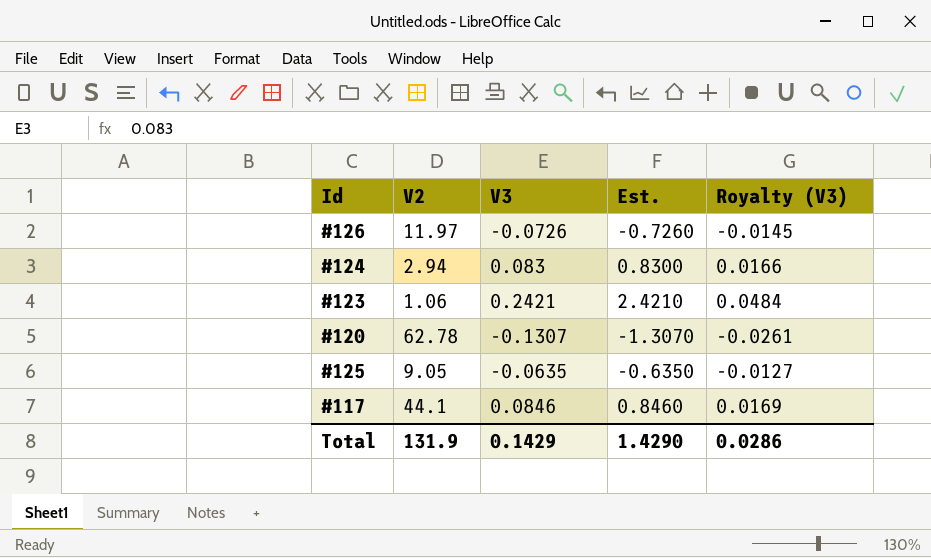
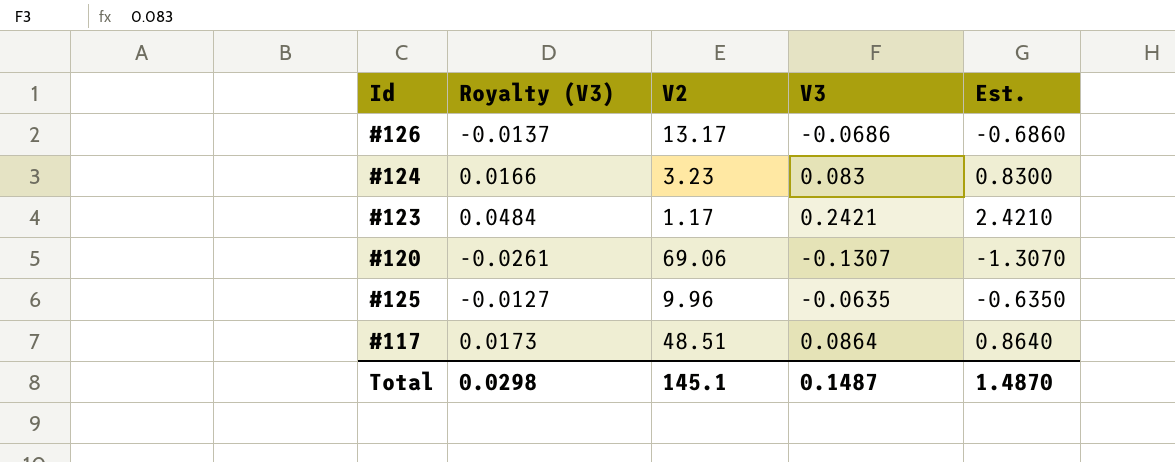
column Royalty (V3) | position: 5 -> 2
#126 | Royalty (V3): -0.0145 -> -0.0137
#126 | V2: 11.97 -> 13.17
#126 | V3: -0.0726 -> -0.0686
#126 | Est.: -0.7260 -> -0.6860
#124 | V2: 2.94 -> 3.23
#123 | V2: 1.06 -> 1.17
#120 | V2: 62.78 -> 69.06
#125 | V2: 9.05 -> 9.96
#117 | Royalty (V3): 0.0169 -> 0.0173
#117 | V2: 44.1 -> 48.51
#117 | V3: 0.0846 -> 0.0864
#117 | Est.: 0.8460 -> 0.8640
Total | Royalty (V3): 0.0286 -> 0.0298
Total | V2: 131.9 -> 145.1
Total | V3: 0.1429 -> 0.1487
Total | Est.: 1.4290 -> 1.4870

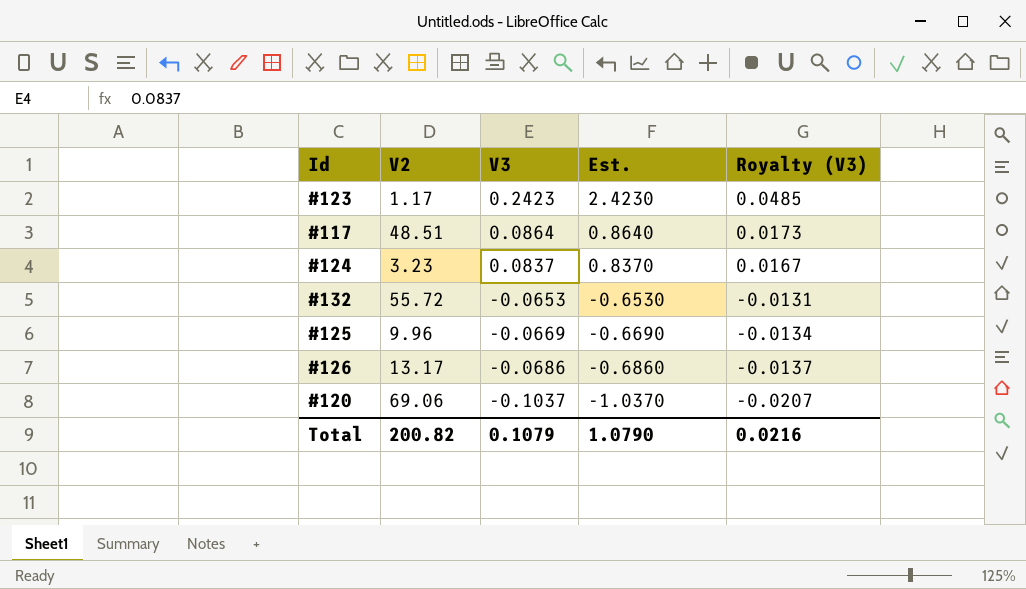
row order: none -> V3 descending
column Royalty (V3) | position: 2 -> 5
#123 | V3: 0.2421 -> 0.2423
#123 | Est.: 2.4210 -> 2.4230
#123 | Royalty (V3): 0.0484 -> 0.0485
#124 | V3: 0.083 -> 0.0837
#124 | Est.: 0.8300 -> 0.8370
#124 | Royalty (V3): 0.0166 -> 0.0167
row #132: none -> 55.72 | -0.0653 | -0.6530 | -0.0131
#125 | V3: -0.0635 -> -0.0669
#125 | Est.: -0.6350 -> -0.6690
#125 | Royalty (V3): -0.0127 -> -0.0134
#120 | V3: -0.1307 -> -0.1037
#120 | Est.: -1.3070 -> -1.0370
#120 | Royalty (V3): -0.0261 -> -0.0207
Total | V2: 145.1 -> 200.82
Total | V3: 0.1487 -> 0.1079
Total | Est.: 1.4870 -> 1.0790
Total | Royalty (V3): 0.0298 -> 0.0216

